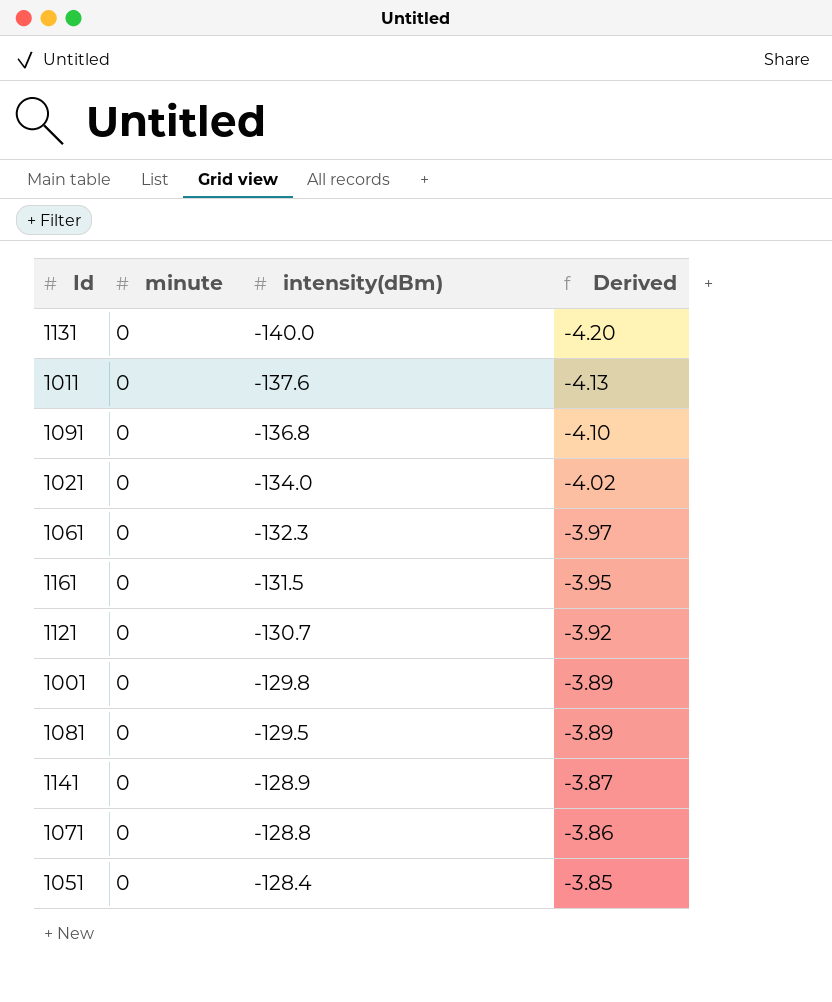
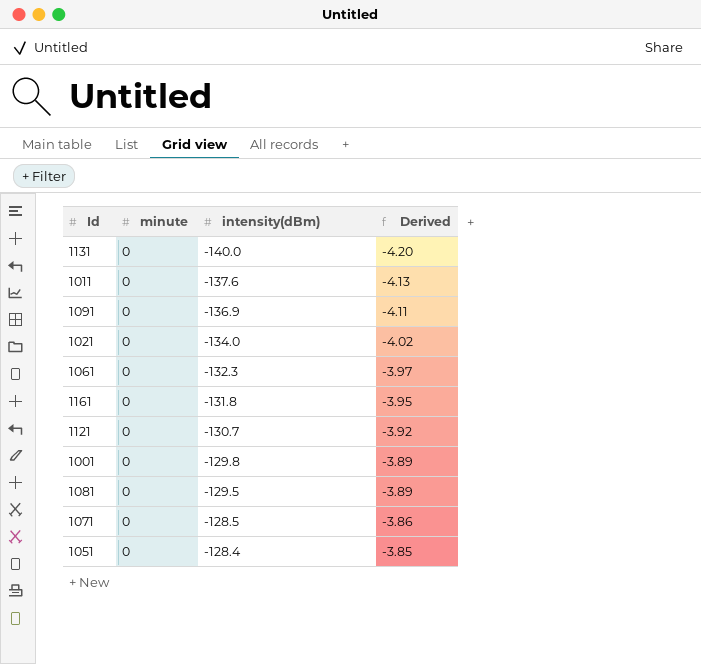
row 1141: 0 | -128.9 | -3.87 -> none
1091 | intensity(dBm): -136.8 -> -136.9
1091 | Derived: -4.10 -> -4.11
1161 | intensity(dBm): -131.5 -> -131.8
1071 | intensity(dBm): -128.8 -> -128.5

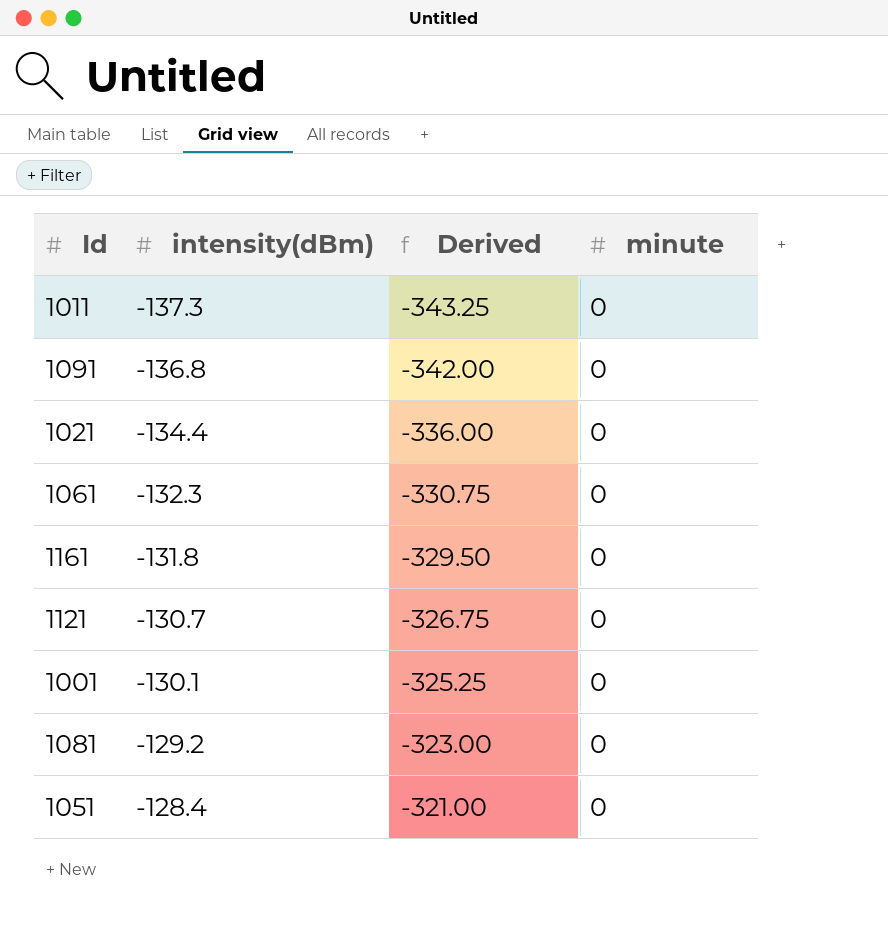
column Derived | formula: [intensity(dBm)] * 0.03 -> [intensity(dBm)] * 2.5
column minute | position: 2 -> 4
row 1131: 0 | -140.0 | -4.20 -> none
row 1071: 0 | -128.5 | -3.86 -> none
1011 | intensity(dBm): -137.6 -> -137.3
1091 | intensity(dBm): -136.9 -> -136.8
1021 | intensity(dBm): -134.0 -> -134.4
1001 | intensity(dBm): -129.8 -> -130.1
1081 | intensity(dBm): -129.5 -> -129.2

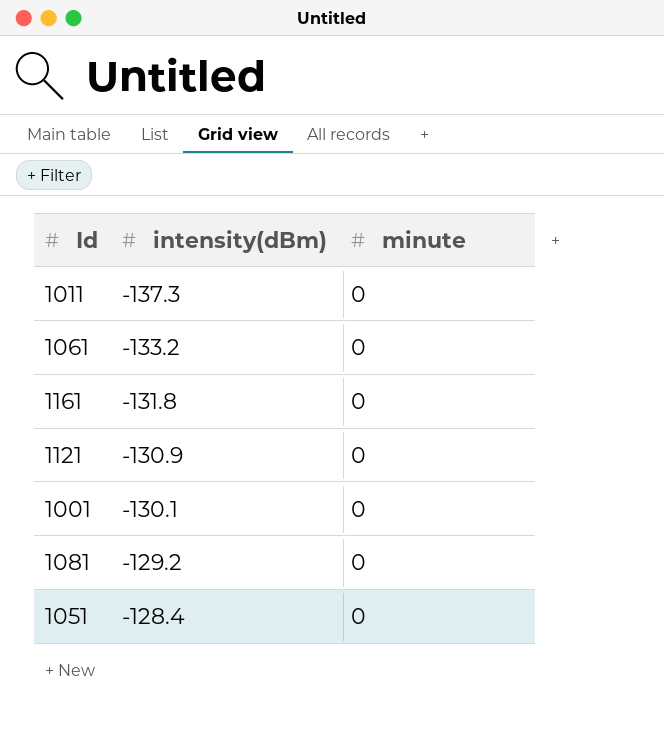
column Derived | formula: [intensity(dBm)] * 2.5 -> none
row 1091: -136.8 | -342.00 | 0 -> none
row 1021: -134.4 | -336.00 | 0 -> none
1061 | intensity(dBm): -132.3 -> -133.2
1121 | intensity(dBm): -130.7 -> -130.9

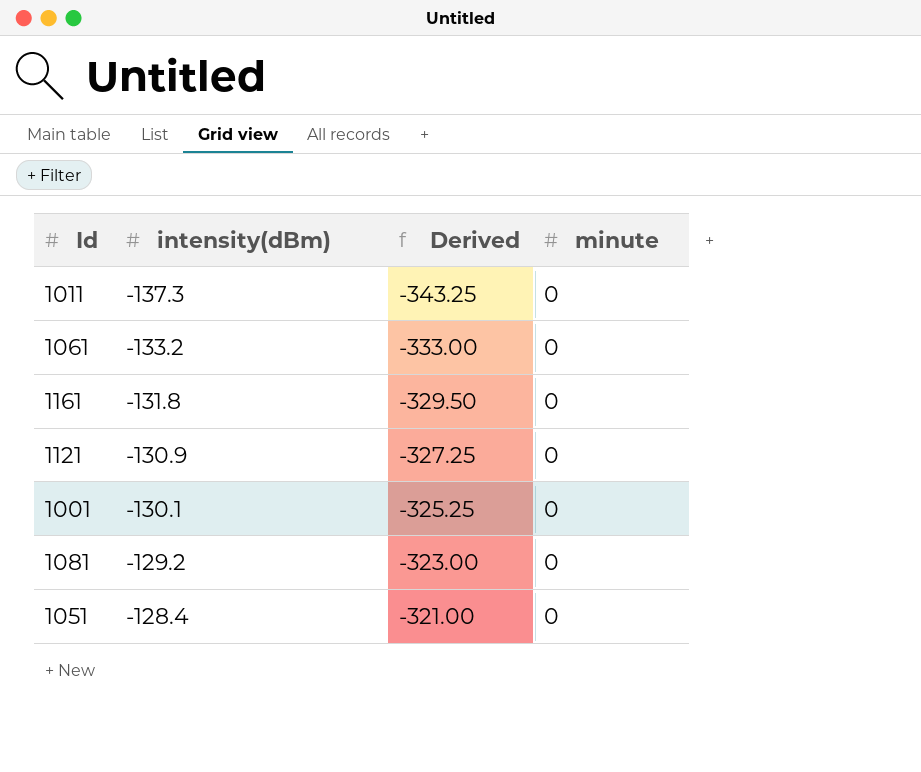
column Derived | formula: none -> [intensity(dBm)] * 2.5

